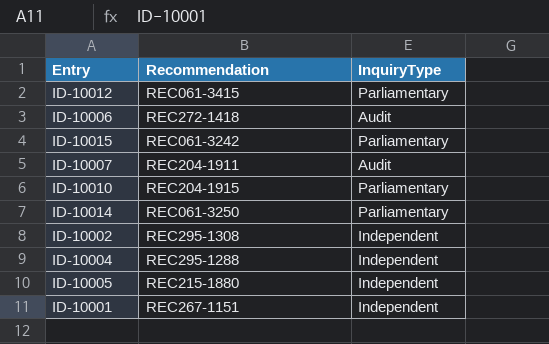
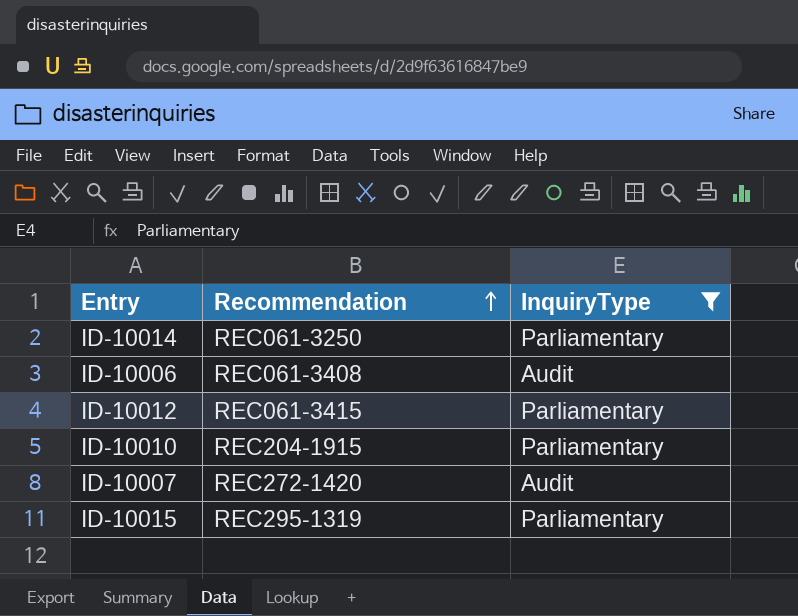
filter: none -> InquiryType != Independent
row order: none -> Recommendation ascending
ID-10006 | Recommendation: REC272-1418 -> REC061-3408
ID-10007 | Recommendation: REC204-1911 -> REC272-1420
ID-10015 | Recommendation: REC061-3242 -> REC295-1319

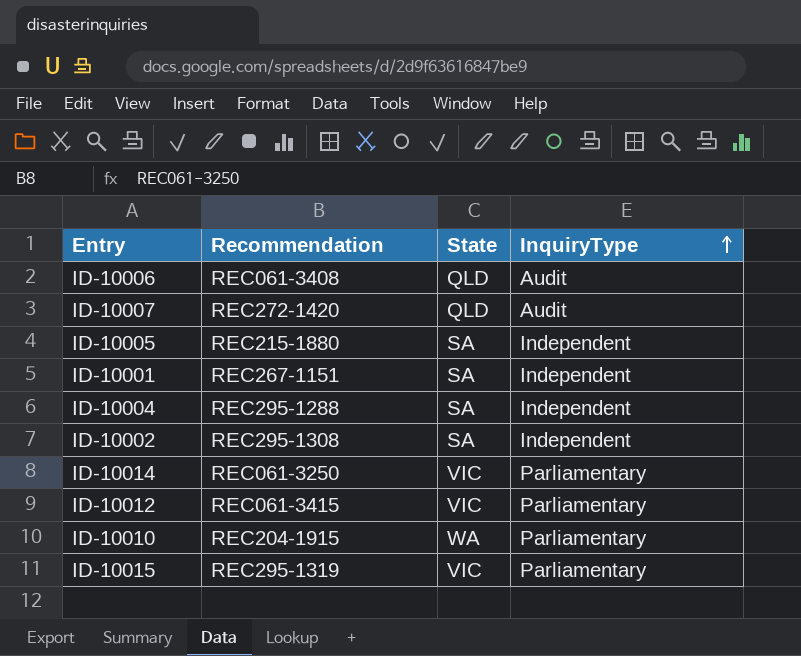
filter: InquiryType != Independent -> none
row order: Recommendation ascending -> InquiryType ascending
column State | position: none -> 3

